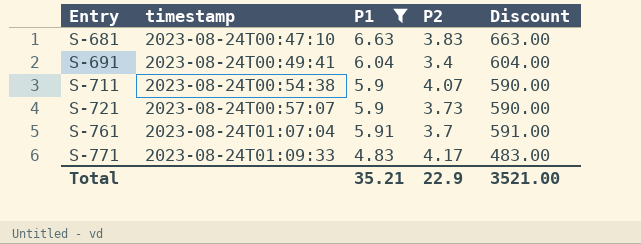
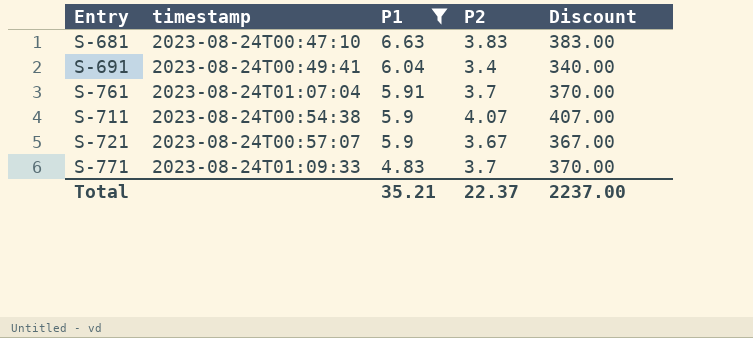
row order: Entry ascending -> P1 descending
column Discount | formula: [P1] * 100 -> [P2] * 100
S-721 | P2: 3.73 -> 3.67
S-771 | P2: 4.17 -> 3.7
Total | P2: 22.9 -> 22.37
Total | Discount: 3521.00 -> 2237.00

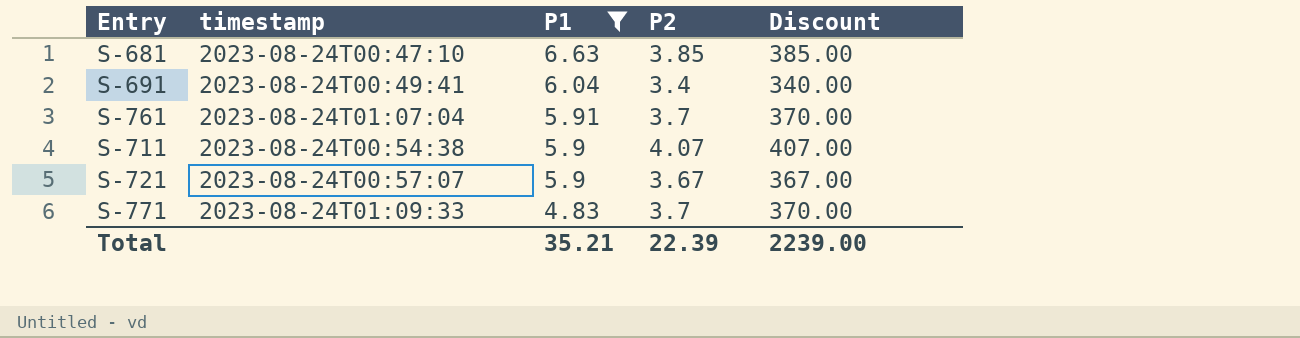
S-681 | P2: 3.83 -> 3.85
S-681 | Discount: 383.00 -> 385.00
Total | P2: 22.37 -> 22.39
Total | Discount: 2237.00 -> 2239.00

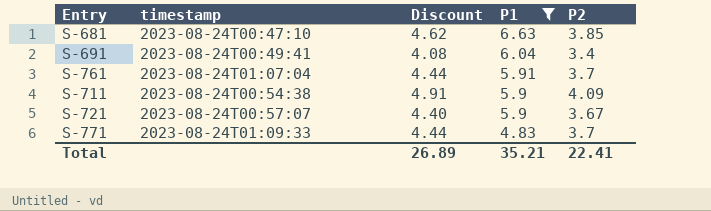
column Discount | formula: [P2] * 100 -> [P2] * 1.2
column Discount | position: 5 -> 3
S-711 | P2: 4.07 -> 4.09
Total | Discount: 2239.00 -> 26.89
Total | P2: 22.39 -> 22.41

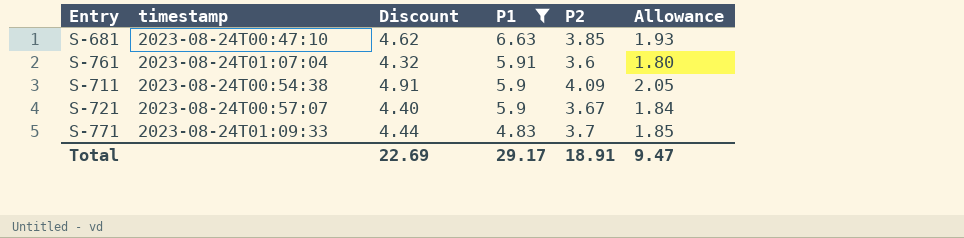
column Allowance | formula: none -> [P2] * 0.5
row S-691: 2023-08-24T00:49:41 | 4.08 | 6.04 | 3.4 -> none
S-761 | Discount: 4.44 -> 4.32
S-761 | P2: 3.7 -> 3.6
Total | Discount: 26.89 -> 22.69
Total | P1: 35.21 -> 29.17
Total | P2: 22.41 -> 18.91

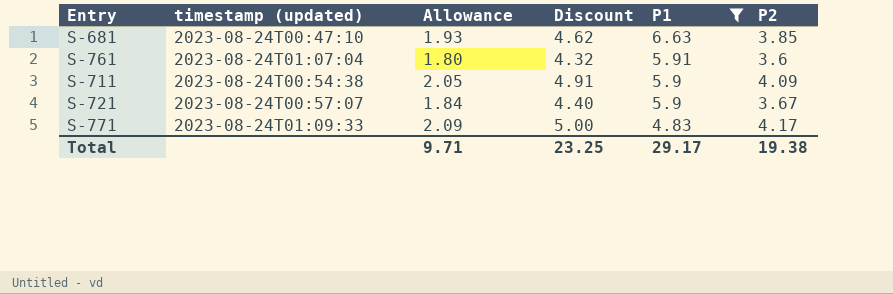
column name: timestamp -> timestamp (updated)
column Allowance | position: 6 -> 3
S-771 | Allowance: 1.85 -> 2.09
S-771 | Discount: 4.44 -> 5.00
S-771 | P2: 3.7 -> 4.17
Total | Allowance: 9.47 -> 9.71
Total | Discount: 22.69 -> 23.25
Total | P2: 18.91 -> 19.38

